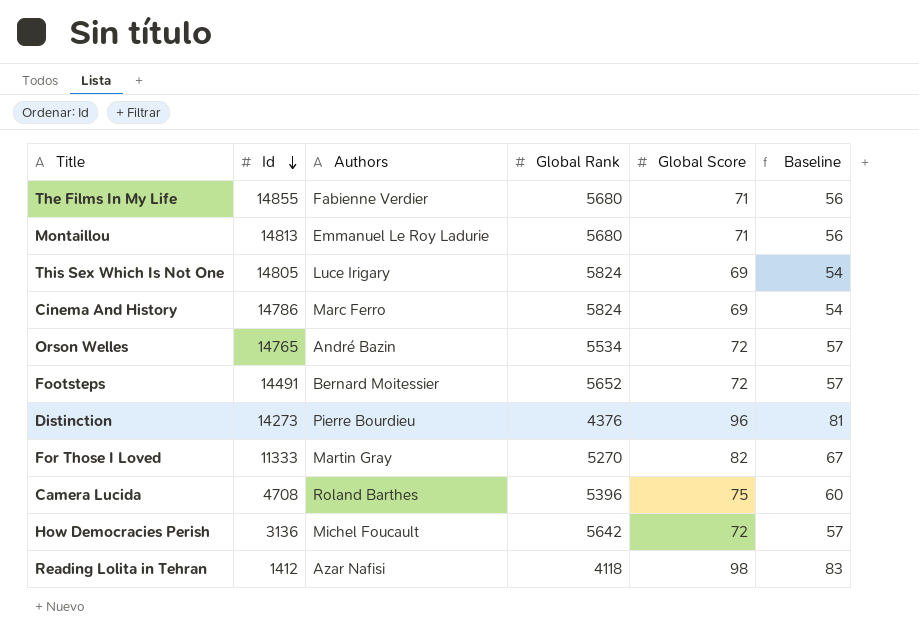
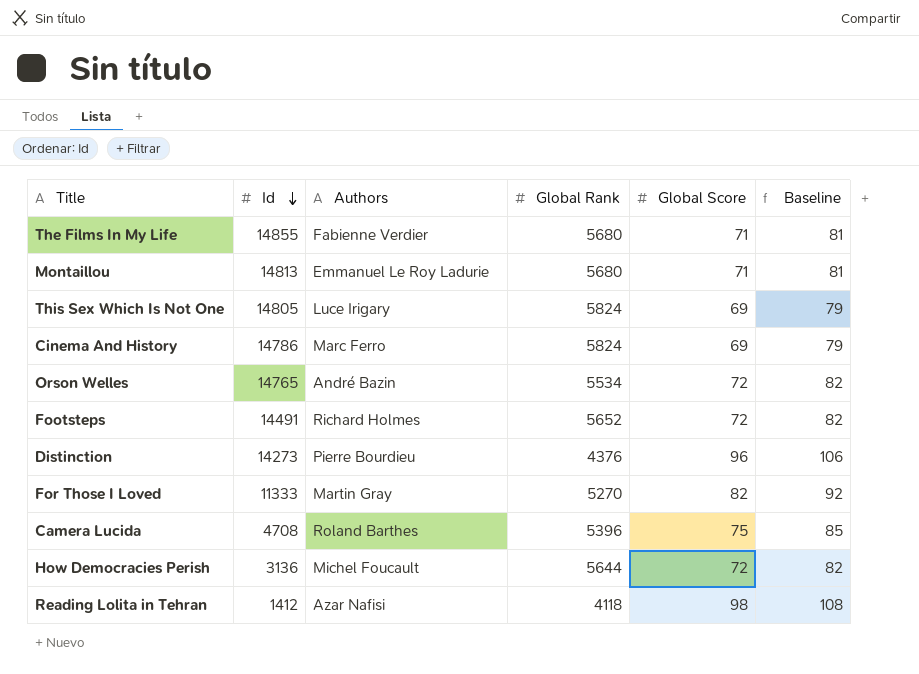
column Baseline | formula: [Global Score] - 15 -> [Global Score] + 10
Footsteps | Authors: Bernard Moitessier -> Richard Holmes
How Democracies Perish | Global Rank: 5642 -> 5644

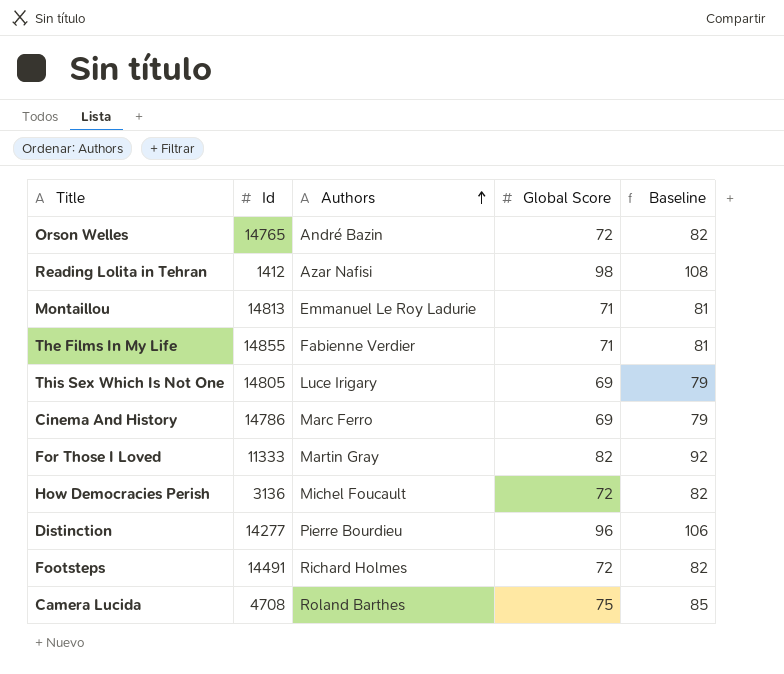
row order: Id descending -> Authors ascending
column Global Rank | position: 4 -> none
Distinction | Id: 14273 -> 14277

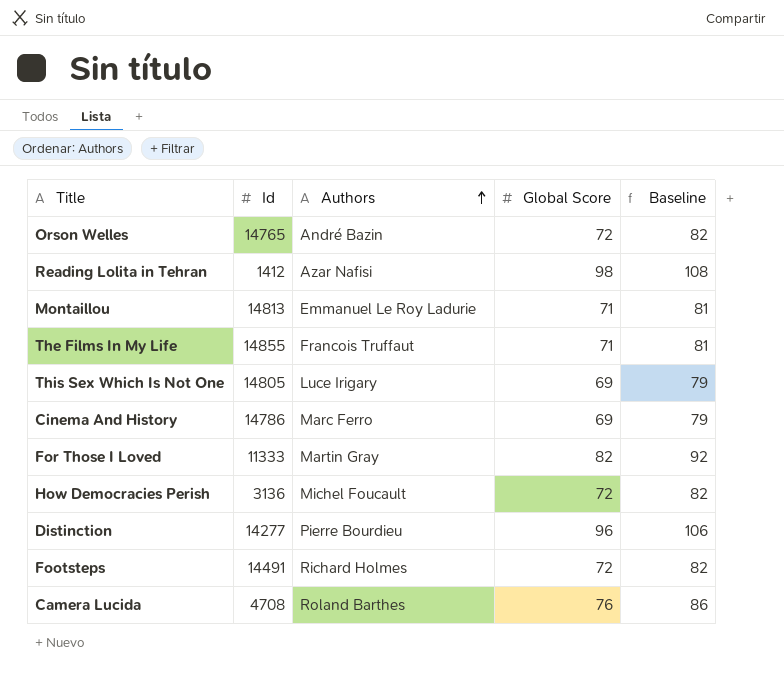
The Films In My Life | Authors: Fabienne Verdier -> Francois Truffaut
Camera Lucida | Global Score: 75 -> 76
Camera Lucida | Baseline: 85 -> 86

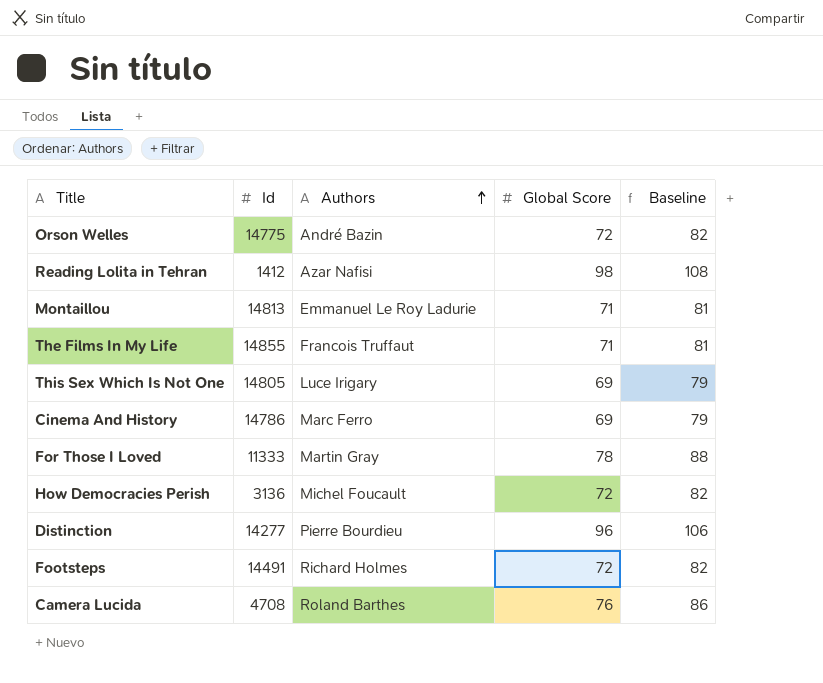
Orson Welles | Id: 14765 -> 14775
For Those I Loved | Global Score: 82 -> 78
For Those I Loved | Baseline: 92 -> 88

